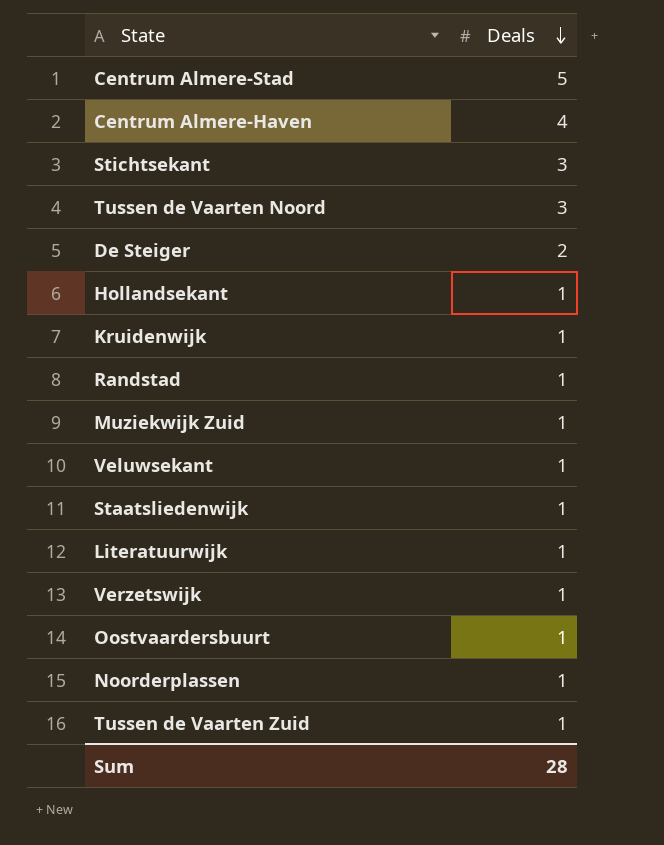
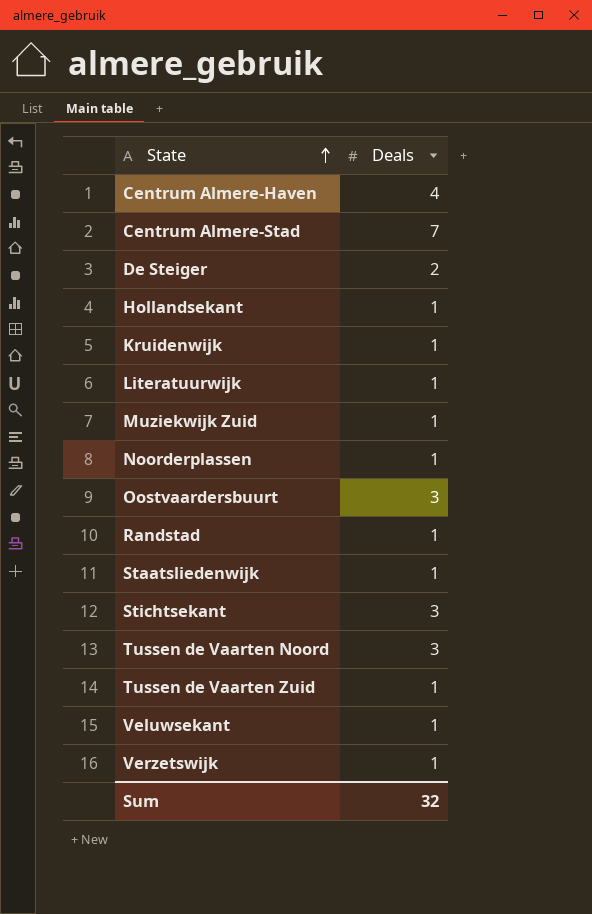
row order: Deals descending -> State ascending
Centrum Almere-Stad | Deals: 5 -> 7
Oostvaardersbuurt | Deals: 1 -> 3
Sum | Deals: 28 -> 32

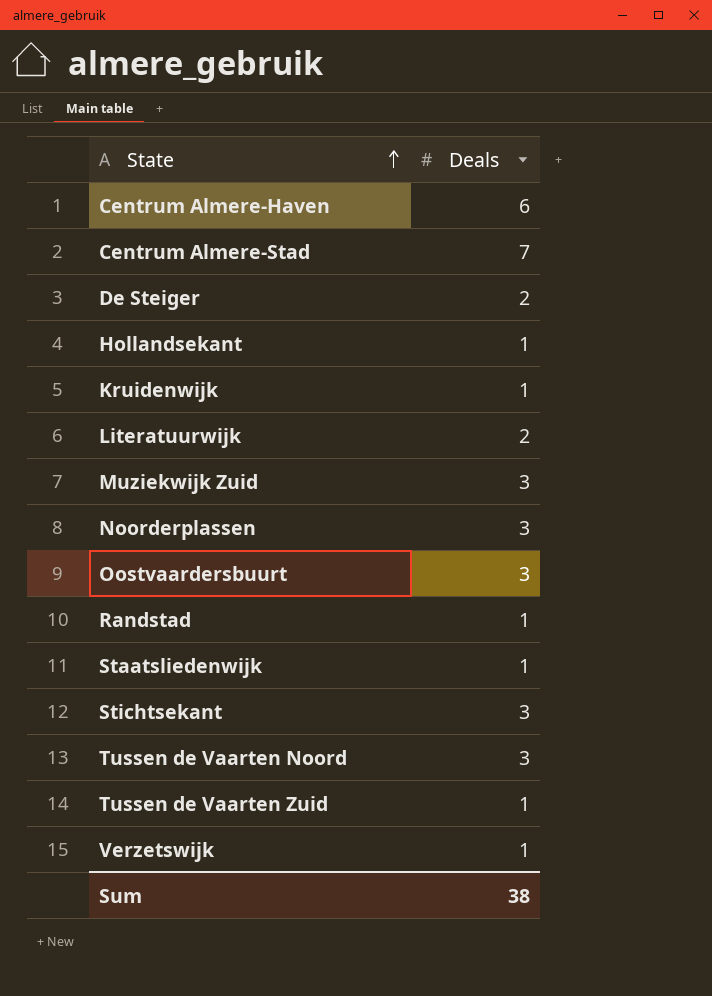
row Veluwsekant: 1 -> none
Centrum Almere-Haven | Deals: 4 -> 6
Literatuurwijk | Deals: 1 -> 2
Muziekwijk Zuid | Deals: 1 -> 3
Noorderplassen | Deals: 1 -> 3
Sum | Deals: 32 -> 38

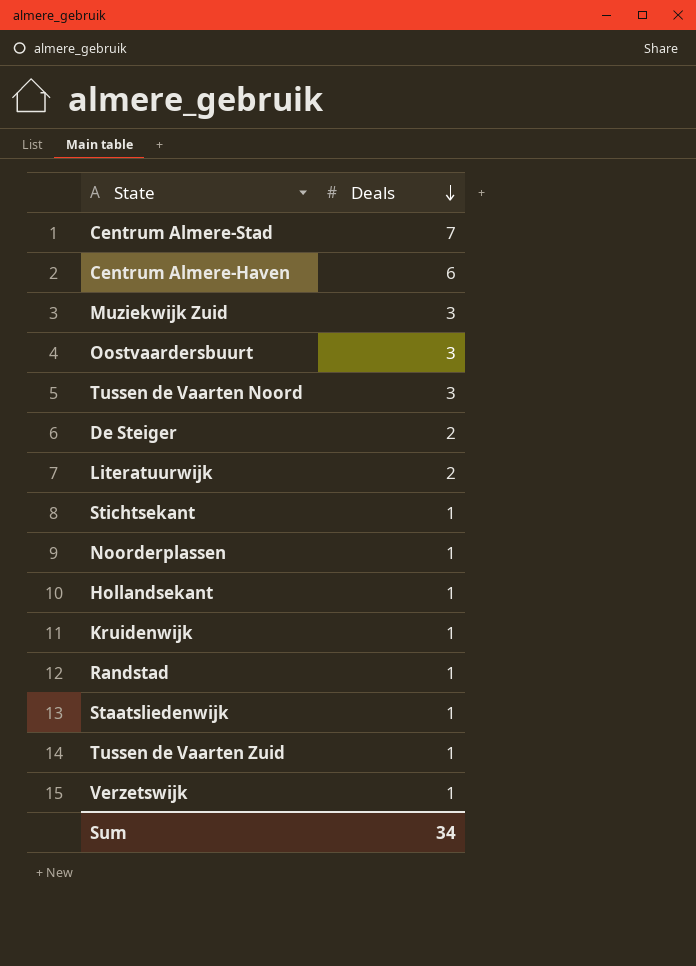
row order: State ascending -> Deals descending
Stichtsekant | Deals: 3 -> 1
Noorderplassen | Deals: 3 -> 1
Sum | Deals: 38 -> 34

